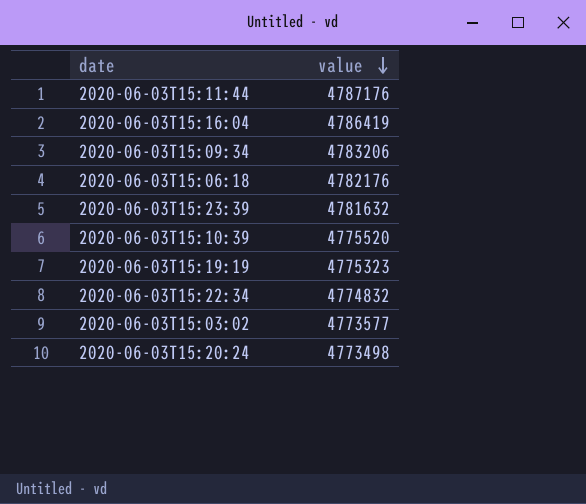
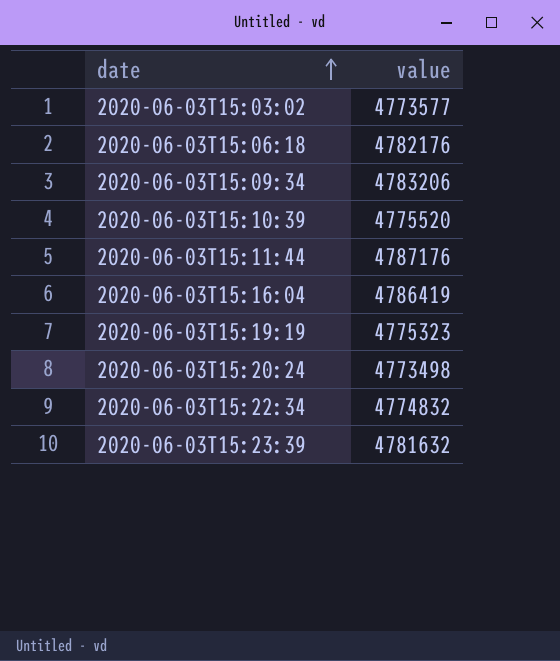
row order: value descending -> date ascending

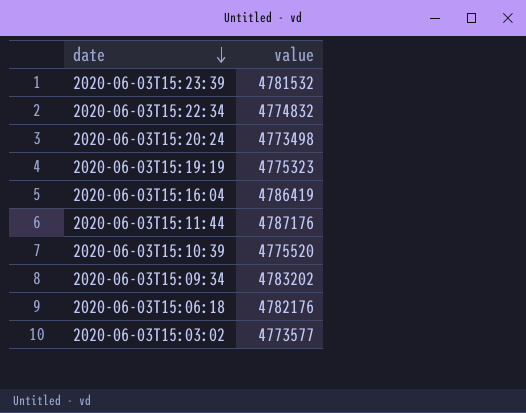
row order: date ascending -> date descending
2020-06-03T15:23:39 | value: 4781632 -> 4781532
2020-06-03T15:09:34 | value: 4783206 -> 4783202

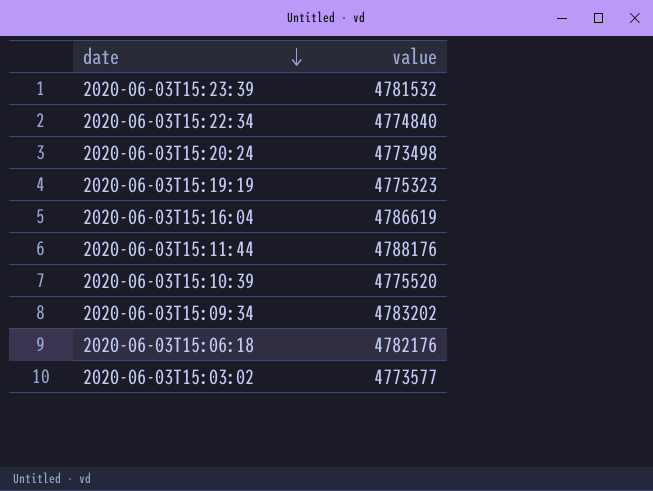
2020-06-03T15:22:34 | value: 4774832 -> 4774840
2020-06-03T15:16:04 | value: 4786419 -> 4786619
2020-06-03T15:11:44 | value: 4787176 -> 4788176

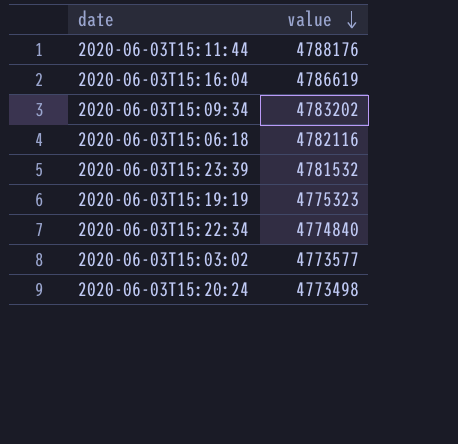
row order: date descending -> value descending
row 2020-06-03T15:10:39: 4775520 -> none
2020-06-03T15:06:18 | value: 4782176 -> 4782116

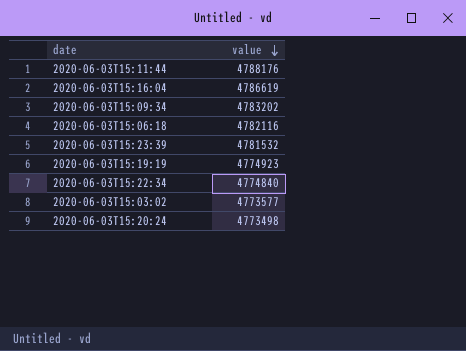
2020-06-03T15:19:19 | value: 4775323 -> 4774923

